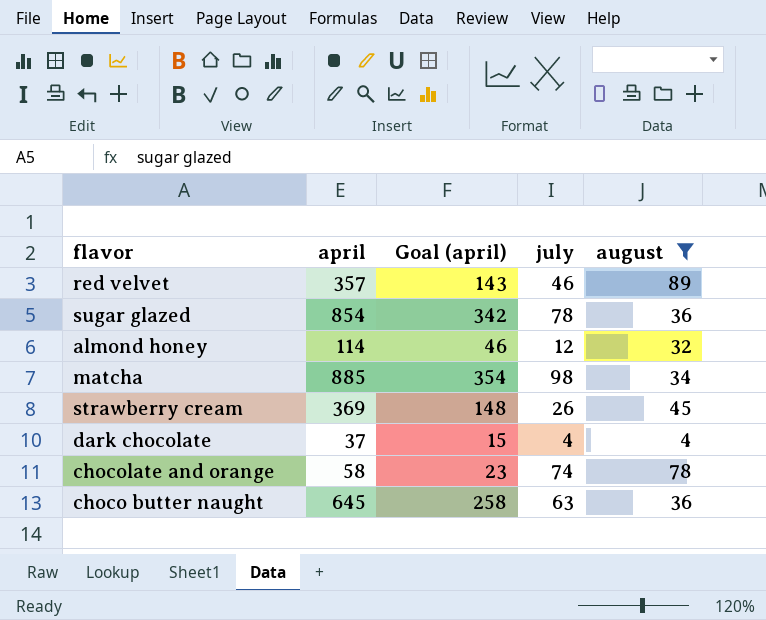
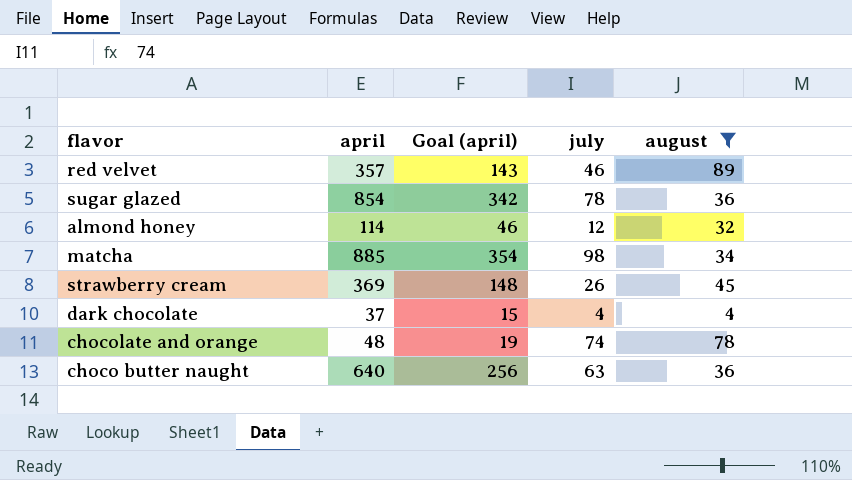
chocolate and orange | april: 58 -> 48
chocolate and orange | Goal (april): 23 -> 19
choco butter naught | april: 645 -> 640
choco butter naught | Goal (april): 258 -> 256

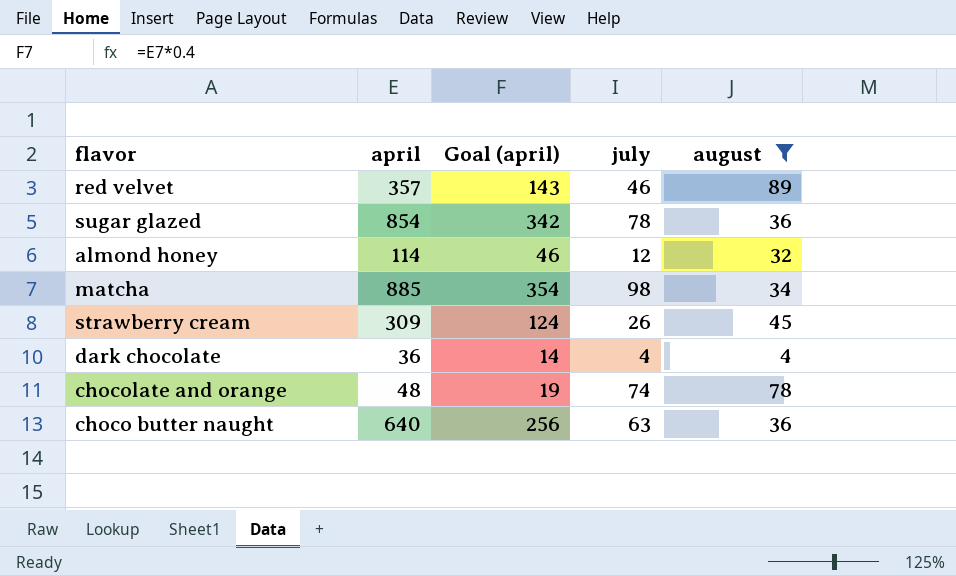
strawberry cream | april: 369 -> 309
strawberry cream | Goal (april): 148 -> 124
dark chocolate | april: 37 -> 36
dark chocolate | Goal (april): 15 -> 14

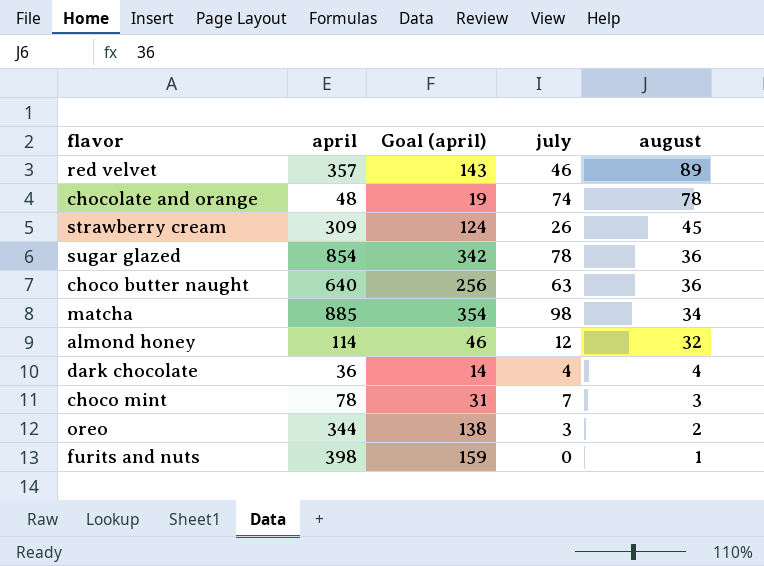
filter: august >= 4 -> none
row order: none -> august descending

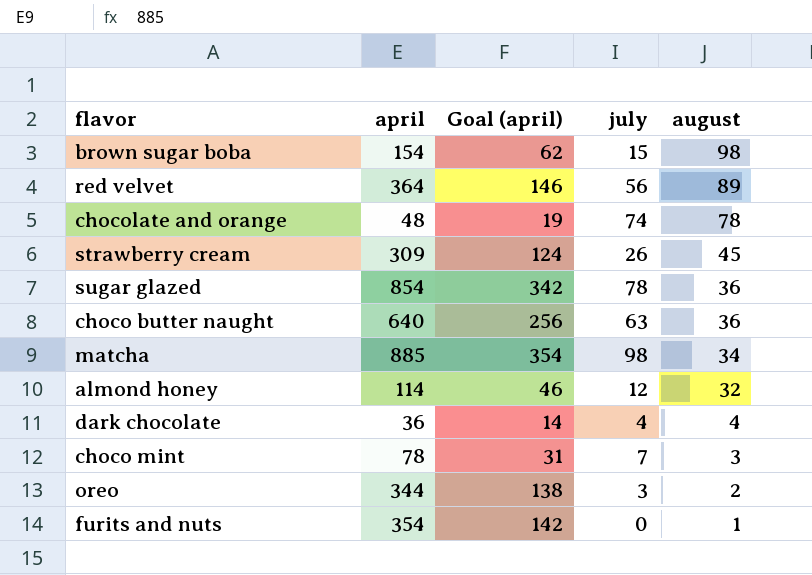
row brown sugar boba: none -> 154 | 62 | 15 | 98
red velvet | april: 357 -> 364
red velvet | Goal (april): 143 -> 146
red velvet | july: 46 -> 56
furits and nuts | april: 398 -> 354
furits and nuts | Goal (april): 159 -> 142

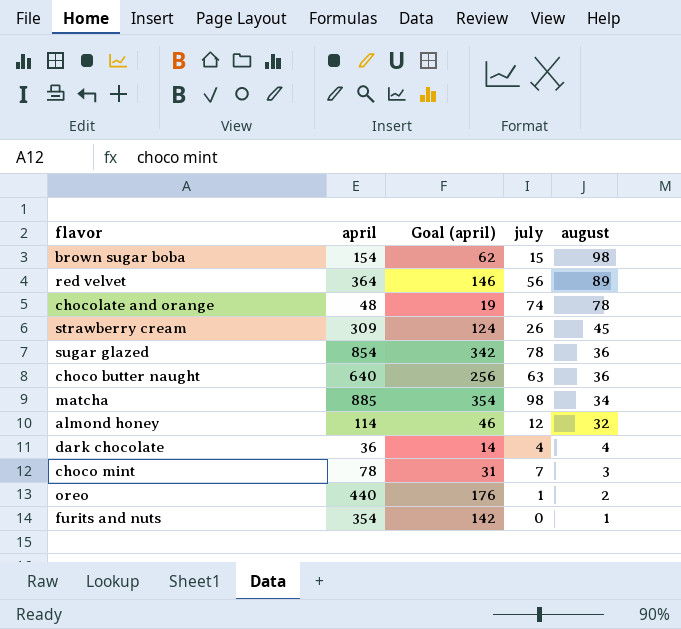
oreo | april: 344 -> 440
oreo | Goal (april): 138 -> 176
oreo | july: 3 -> 1

